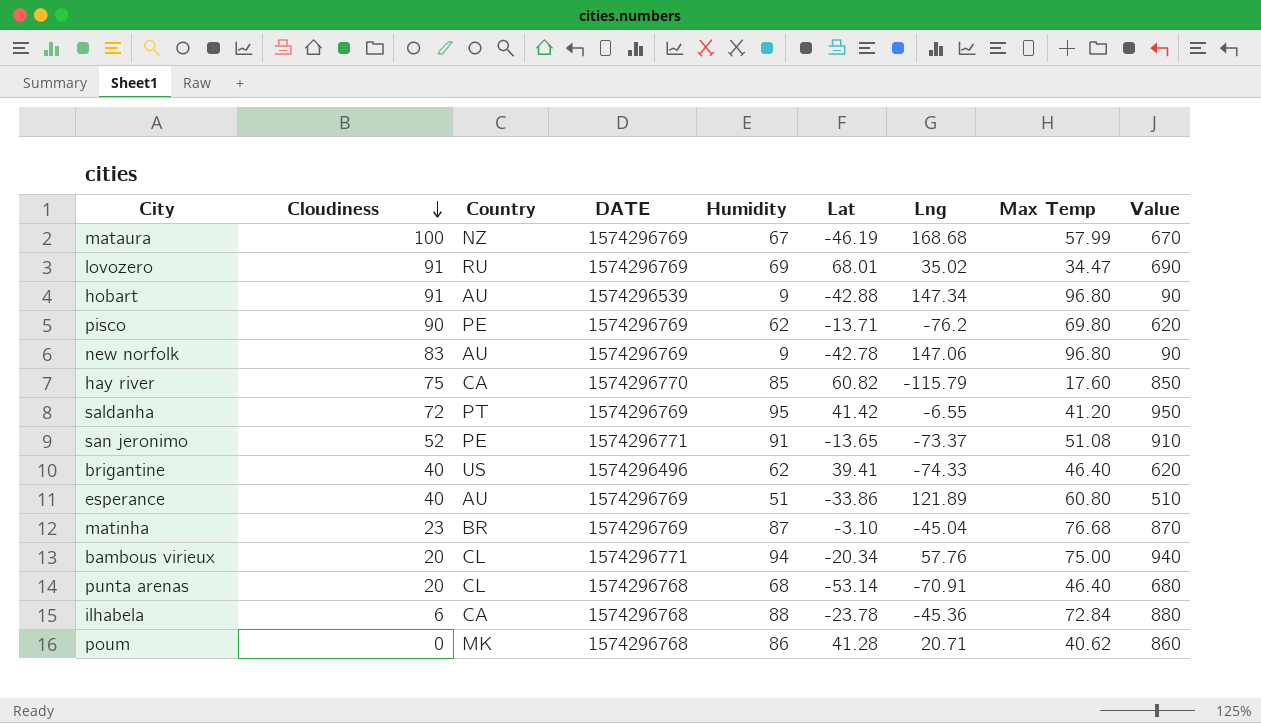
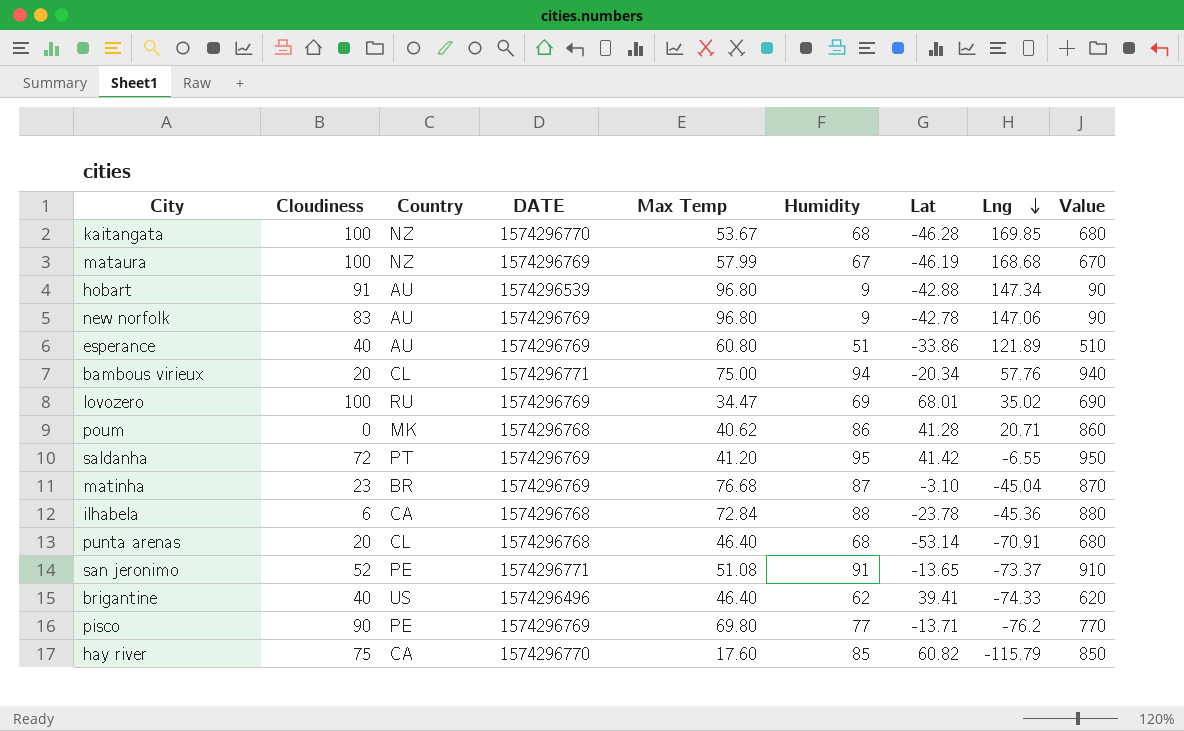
row order: Cloudiness descending -> Lng descending
column Max Temp | position: 8 -> 5
row kaitangata: none -> 100 | NZ | 1574296770 | 53.67 | 68 | -46.28 | 169.85 | 680
lovozero | Cloudiness: 91 -> 100
pisco | Humidity: 62 -> 77
pisco | Value: 620 -> 770

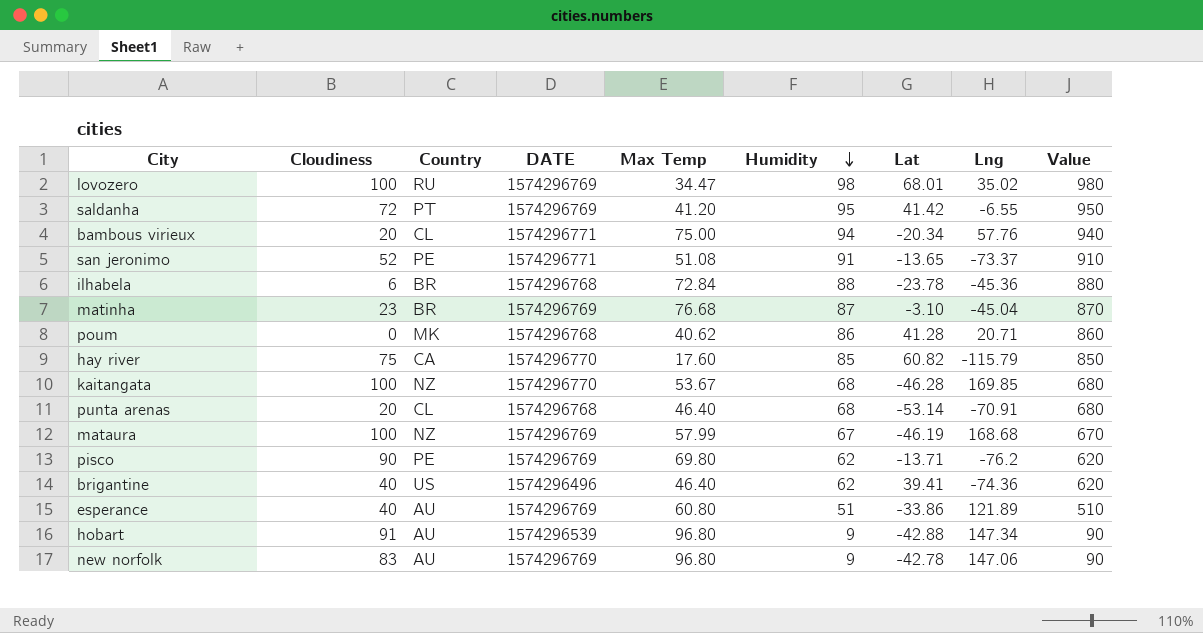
row order: Lng descending -> Humidity descending
lovozero | Humidity: 69 -> 98
lovozero | Value: 690 -> 980
ilhabela | Country: CA -> BR
pisco | Humidity: 77 -> 62
pisco | Value: 770 -> 620
brigantine | Lng: -74.33 -> -74.36

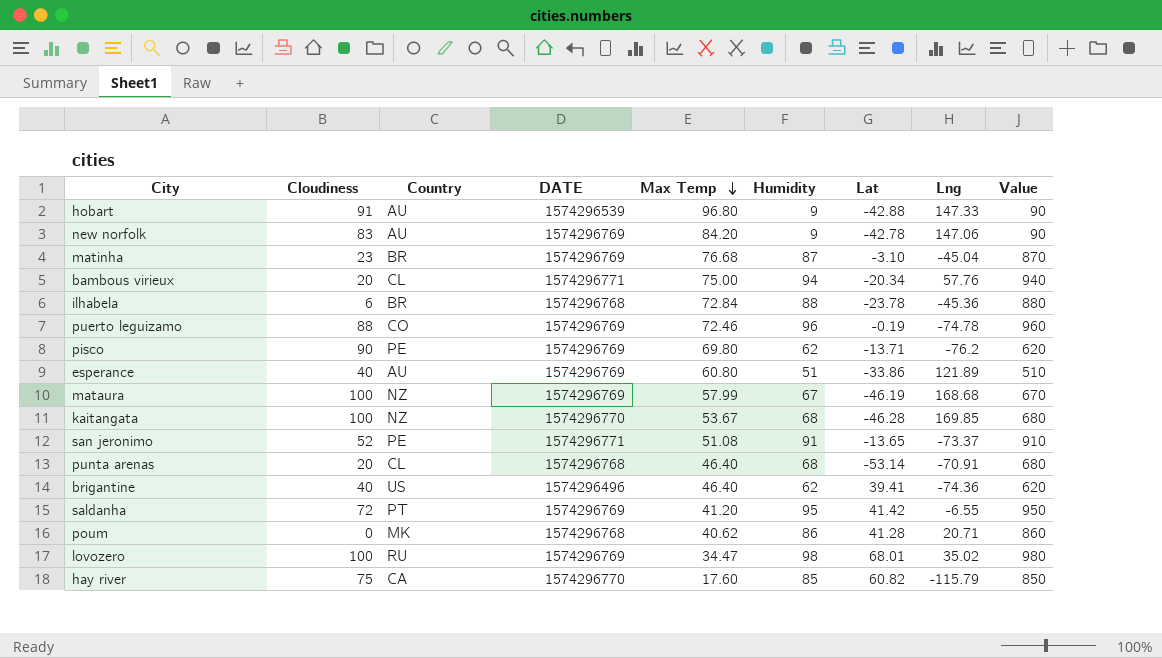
row order: Humidity descending -> Max Temp descending
hobart | Lng: 147.34 -> 147.33
new norfolk | Max Temp: 96.80 -> 84.20
row puerto leguizamo: none -> 88 | CO | 1574296769 | 72.46 | 96 | -0.19 | -74.78 | 960

